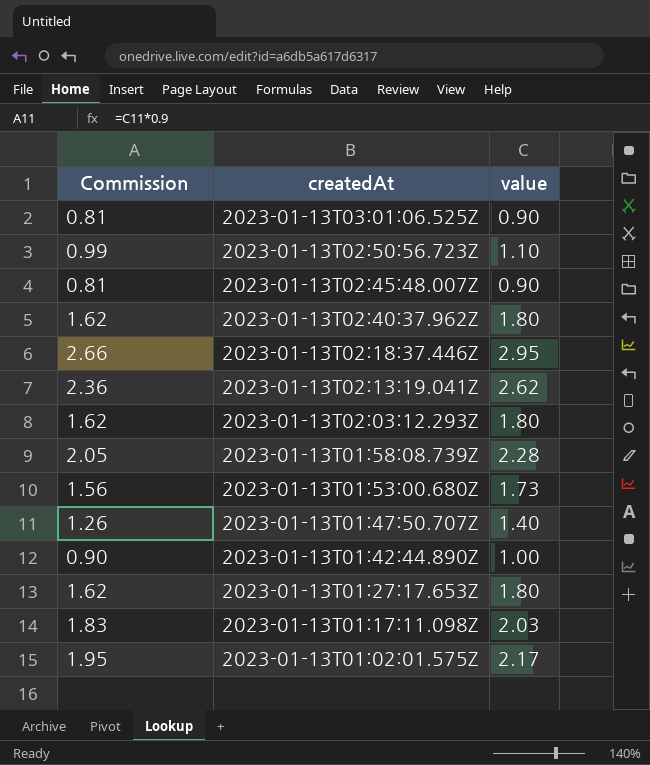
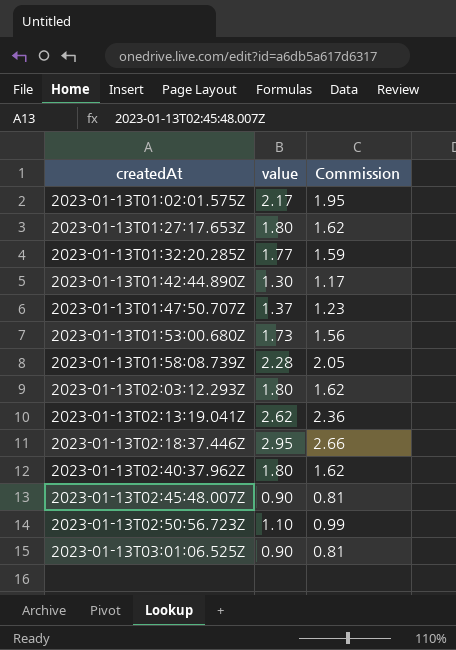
row order: createdAt descending -> createdAt ascending
column Commission | position: 1 -> 3
row 2023-01-13T01:17:11.098Z: 1.83 | 2.03 -> none
row 2023-01-13T01:32:20.285Z: none -> 1.77 | 1.59
2023-01-13T01:42:44.890Z | value: 1.00 -> 1.30
2023-01-13T01:42:44.890Z | Commission: 0.90 -> 1.17
2023-01-13T01:47:50.707Z | value: 1.40 -> 1.37
2023-01-13T01:47:50.707Z | Commission: 1.26 -> 1.23

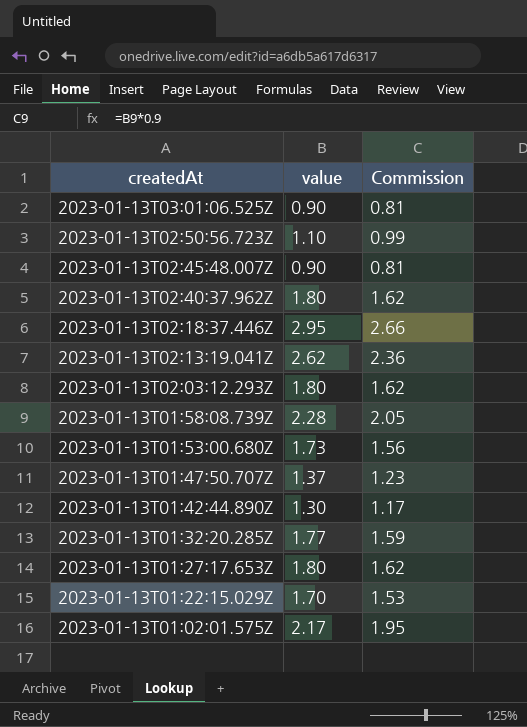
row order: createdAt ascending -> createdAt descending
row 2023-01-13T01:22:15.029Z: none -> 1.70 | 1.53

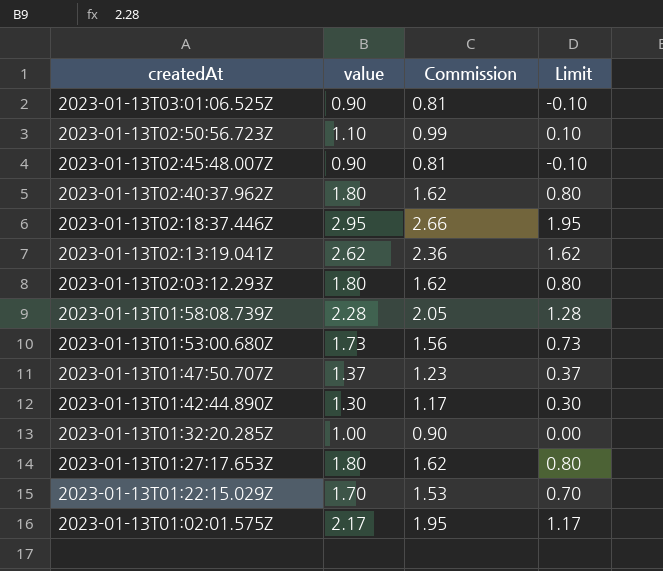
column Limit | formula: none -> [value] - 1
2023-01-13T01:32:20.285Z | value: 1.77 -> 1.00
2023-01-13T01:32:20.285Z | Commission: 1.59 -> 0.90

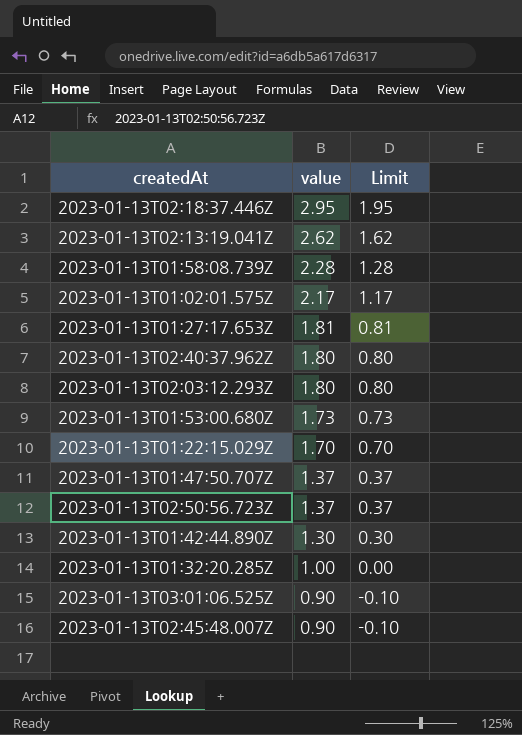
row order: createdAt descending -> value descending
column Commission | formula: [value] * 0.9 -> none
2023-01-13T01:27:17.653Z | value: 1.80 -> 1.81
2023-01-13T01:27:17.653Z | Limit: 0.80 -> 0.81
2023-01-13T02:50:56.723Z | value: 1.10 -> 1.37
2023-01-13T02:50:56.723Z | Limit: 0.10 -> 0.37

